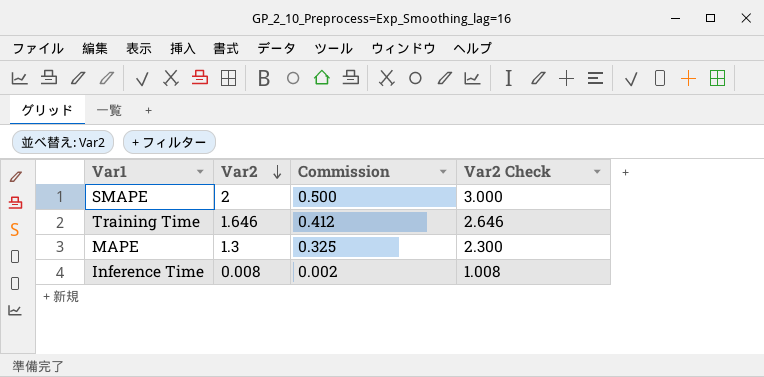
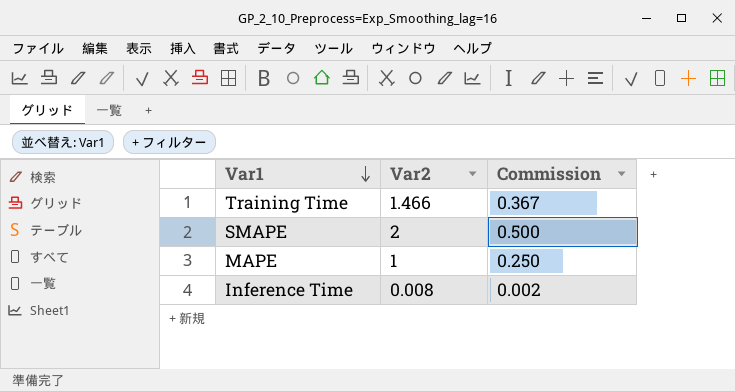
row order: Var2 descending -> Var1 descending
column Var2 Check | formula: [Var2] + 1 -> none
Training Time | Var2: 1.646 -> 1.466
Training Time | Commission: 0.412 -> 0.367
MAPE | Var2: 1.3 -> 1
MAPE | Commission: 0.325 -> 0.250

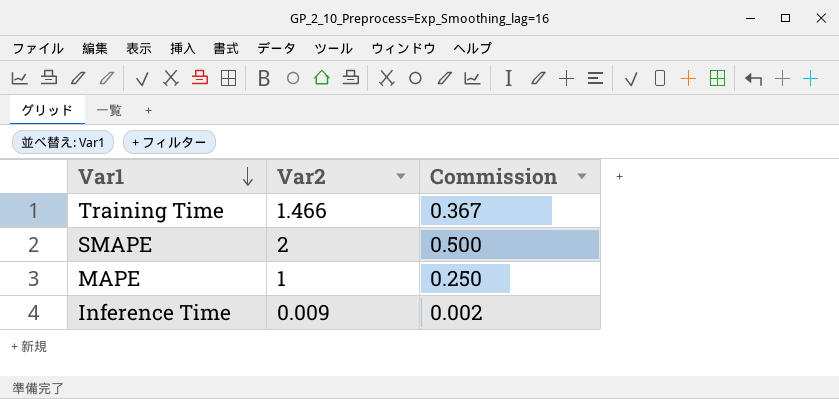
Inference Time | Var2: 0.008 -> 0.009

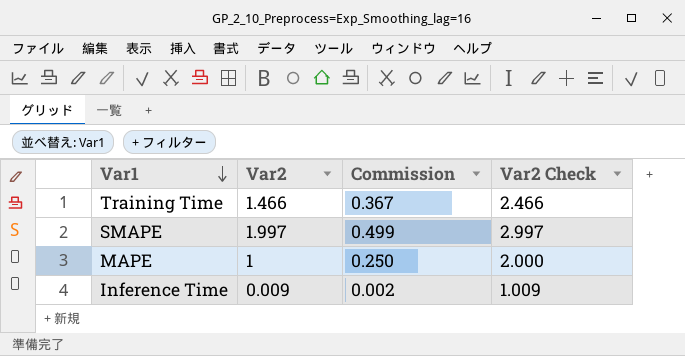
column Var2 Check | formula: none -> [Var2] + 1
SMAPE | Var2: 2 -> 1.997
SMAPE | Commission: 0.500 -> 0.499

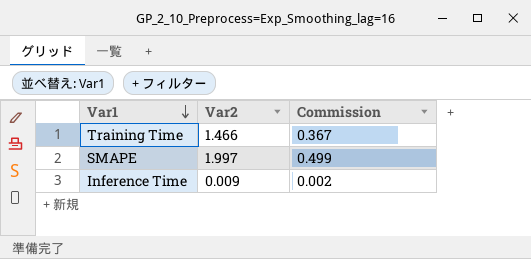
column Var2 Check | formula: [Var2] + 1 -> none
row MAPE: 1 | 0.250 | 2.000 -> none

